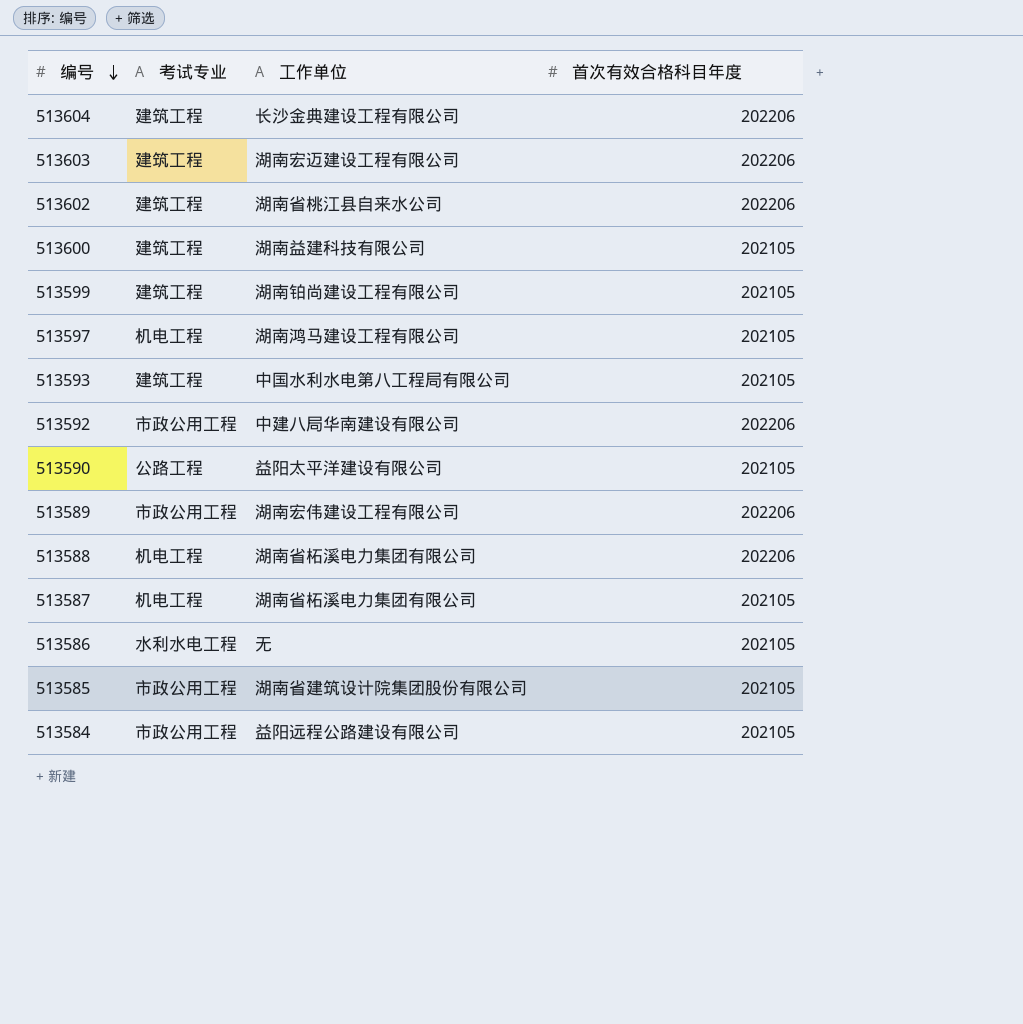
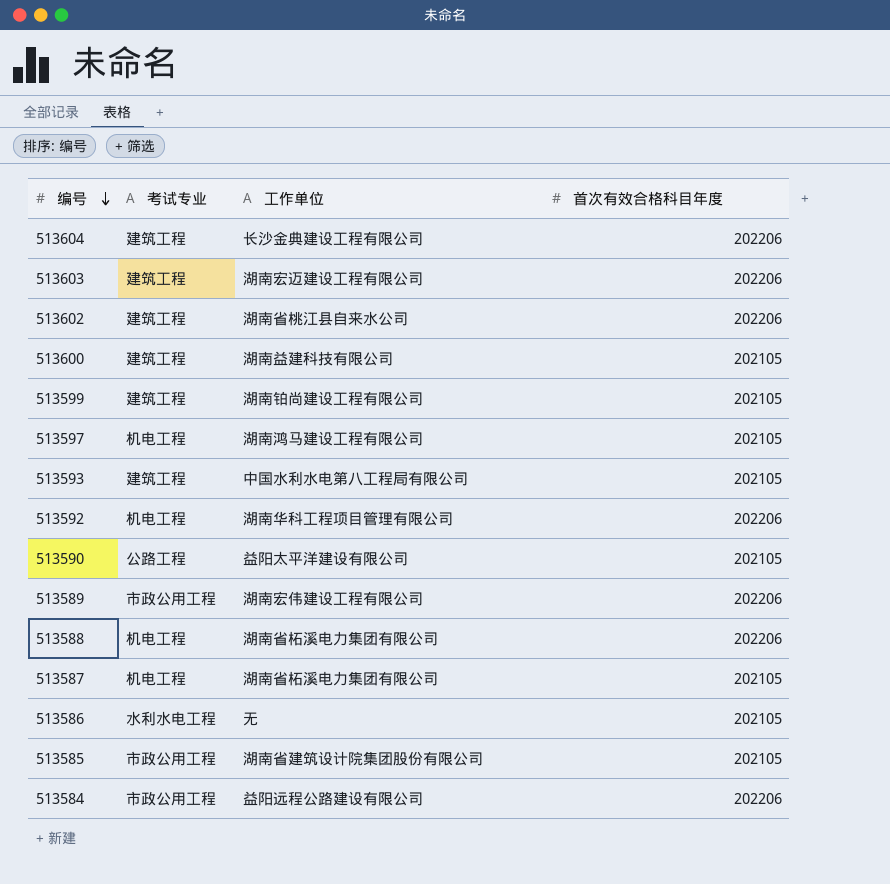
513592 | 考试专业: 市政公用工程 -> 机电工程
513592 | 工作单位: 中建八局华南建设有限公司 -> 湖南华科工程项目管理有限公司
513584 | 首次有效合格科目年度: 202105 -> 202206

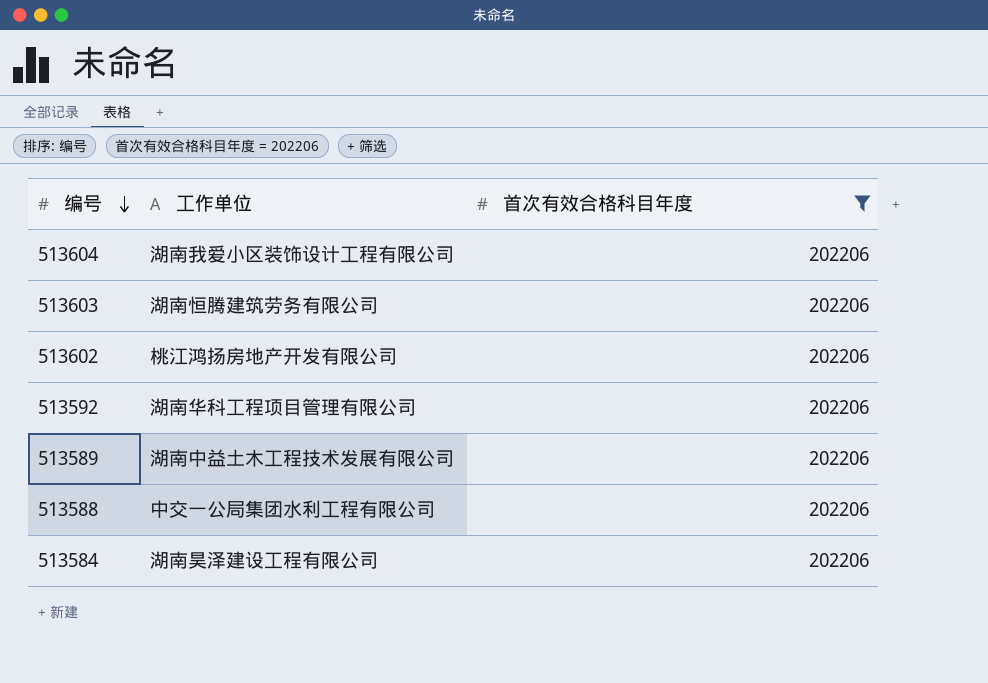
filter: none -> 首次有效合格科目年度 = 202206
column 考试专业 | position: 2 -> none
513604 | 工作单位: 长沙金典建设工程有限公司 -> 湖南我爱小区装饰设计工程有限公司
513603 | 工作单位: 湖南宏迈建设工程有限公司 -> 湖南恒腾建筑劳务有限公司
513602 | 工作单位: 湖南省桃江县自来水公司 -> 桃江鸿扬房地产开发有限公司
513589 | 工作单位: 湖南宏伟建设工程有限公司 -> 湖南中益土木工程技术发展有限公司
513588 | 工作单位: 湖南省柘溪电力集团有限公司 -> 中交一公局集团水利工程有限公司
513584 | 工作单位: 益阳远程公路建设有限公司 -> 湖南昊泽建设工程有限公司

